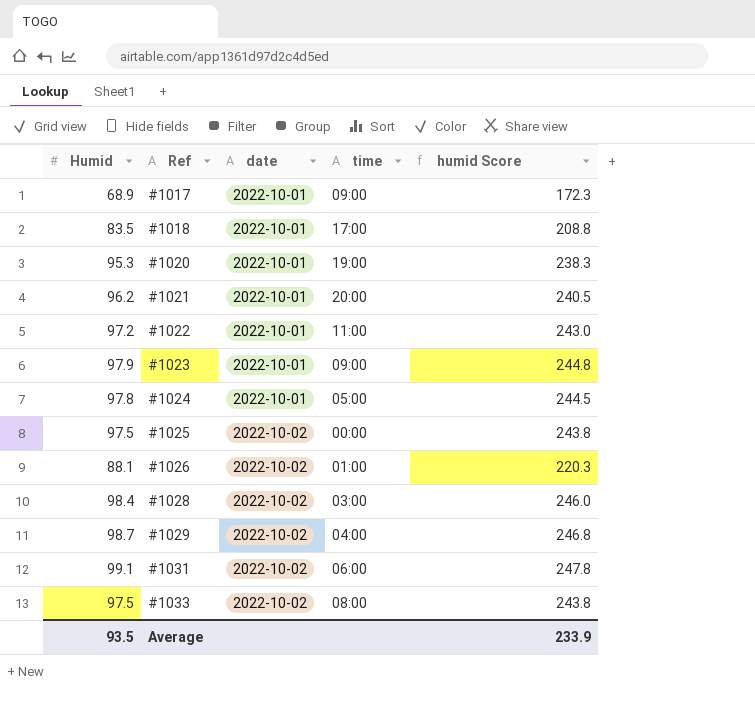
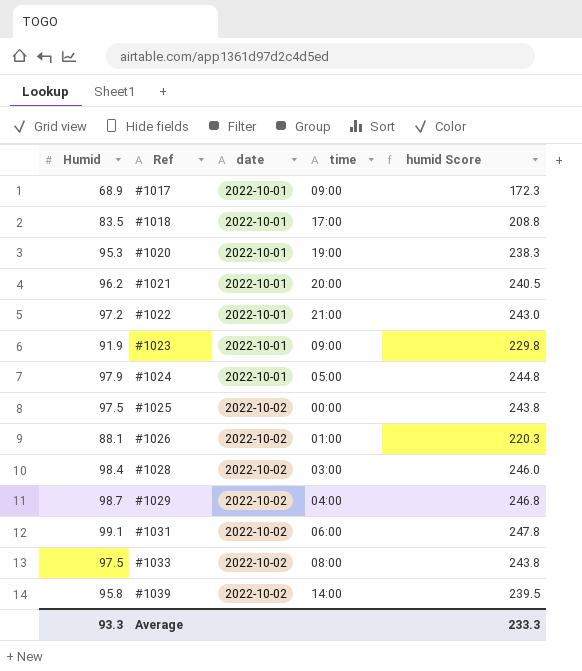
#1022 | time: 11:00 -> 21:00
#1023 | Humid: 97.9 -> 91.9
#1023 | humid Score: 244.8 -> 229.8
#1024 | Humid: 97.8 -> 97.9
#1024 | humid Score: 244.5 -> 244.8
row #1039: none -> 95.8 | 2022-10-02 | 14:00 | 239.5
Average | Humid: 93.5 -> 93.3
Average | humid Score: 233.9 -> 233.3

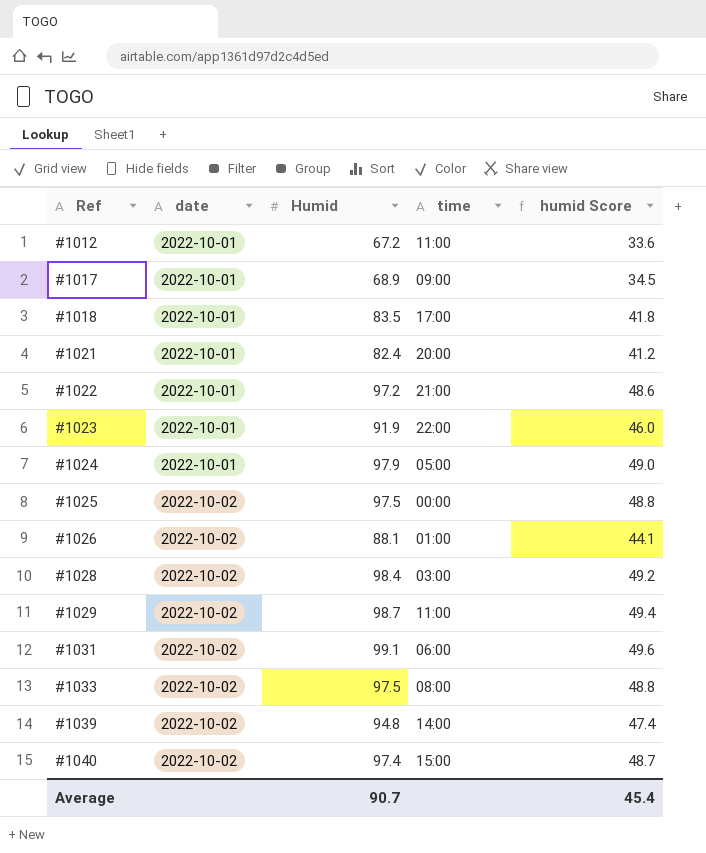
column Humid | position: 1 -> 3
column humid Score | formula: [Humid] * 2.5 -> [Humid] * 0.5
row #1020: 95.3 | 2022-10-01 | 19:00 | 238.3 -> none
row #1012: none -> 2022-10-01 | 67.2 | 11:00 | 33.6
#1021 | Humid: 96.2 -> 82.4
#1023 | time: 09:00 -> 22:00
#1029 | time: 04:00 -> 11:00
#1039 | Humid: 95.8 -> 94.8
row #1040: none -> 2022-10-02 | 97.4 | 15:00 | 48.7
Average | Humid: 93.3 -> 90.7
Average | humid Score: 233.3 -> 45.4

